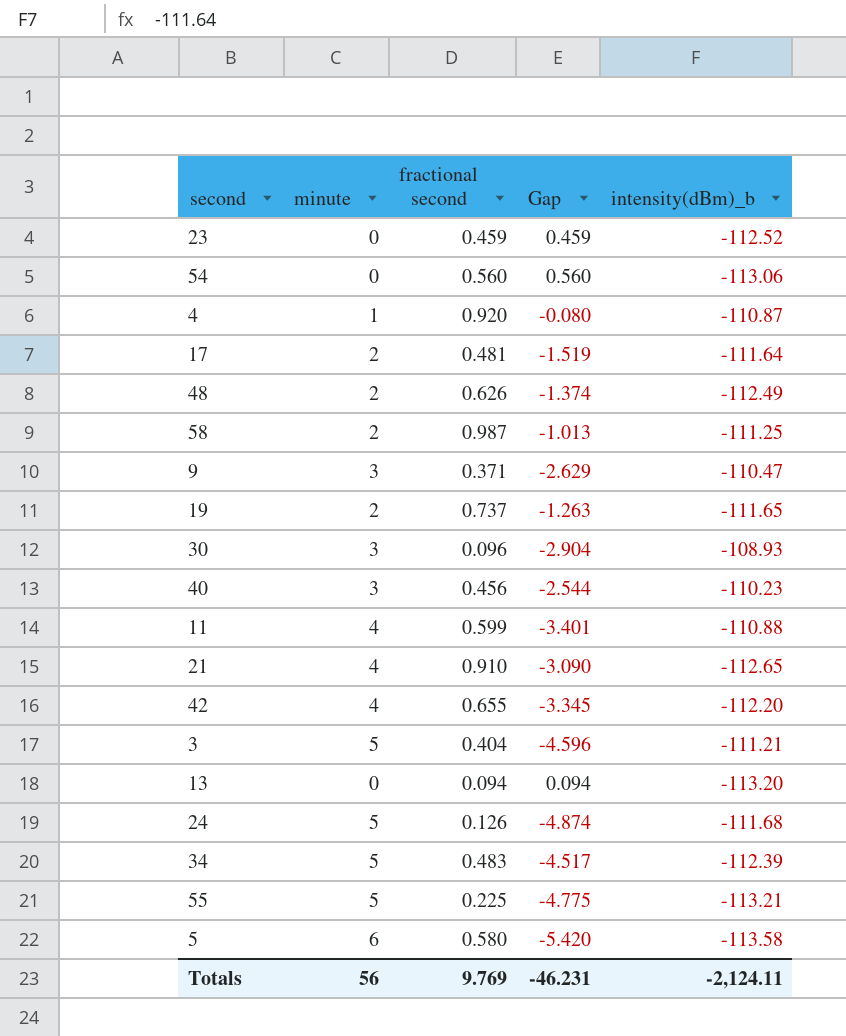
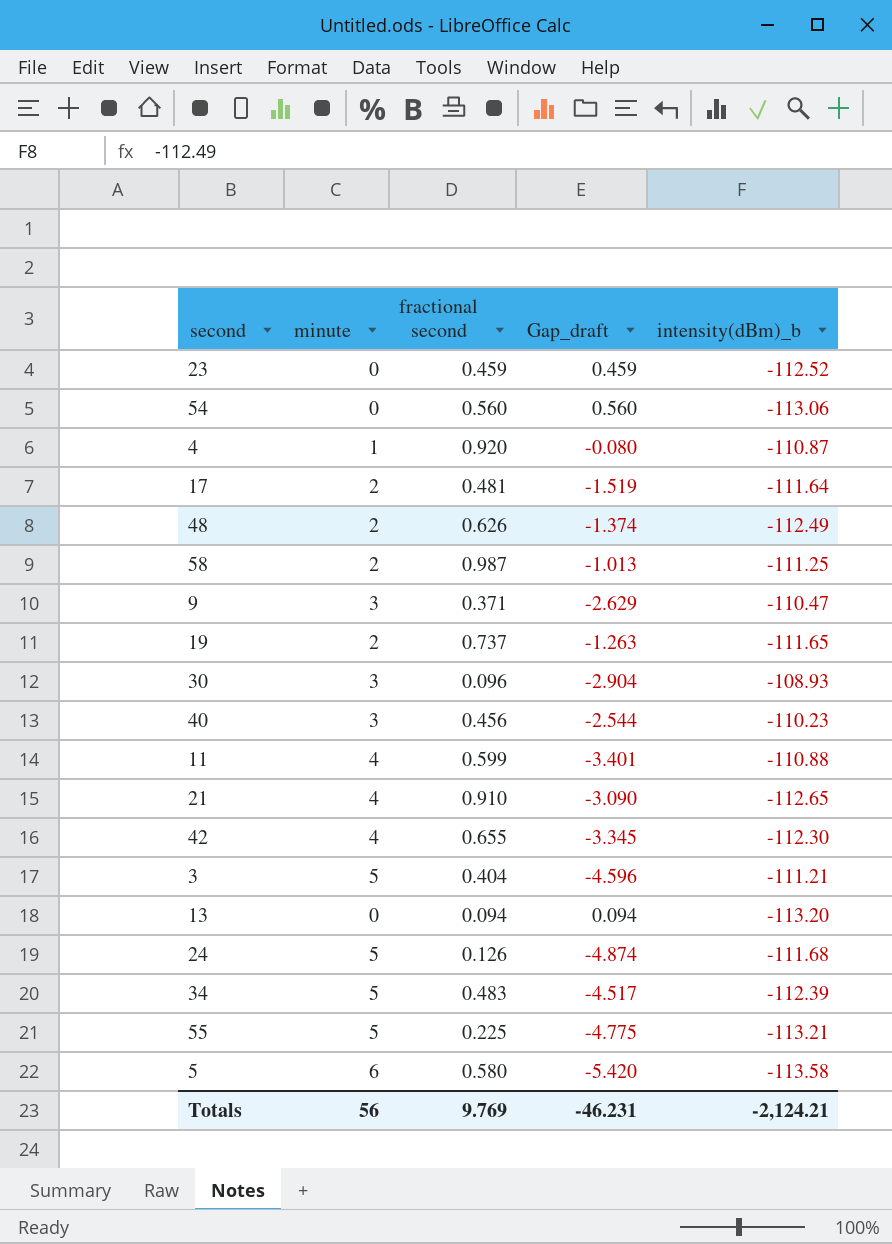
column name: Gap -> Gap_draft
42 | intensity(dBm)_b: -112.20 -> -112.30
Totals | intensity(dBm)_b: -2,124.11 -> -2,124.21

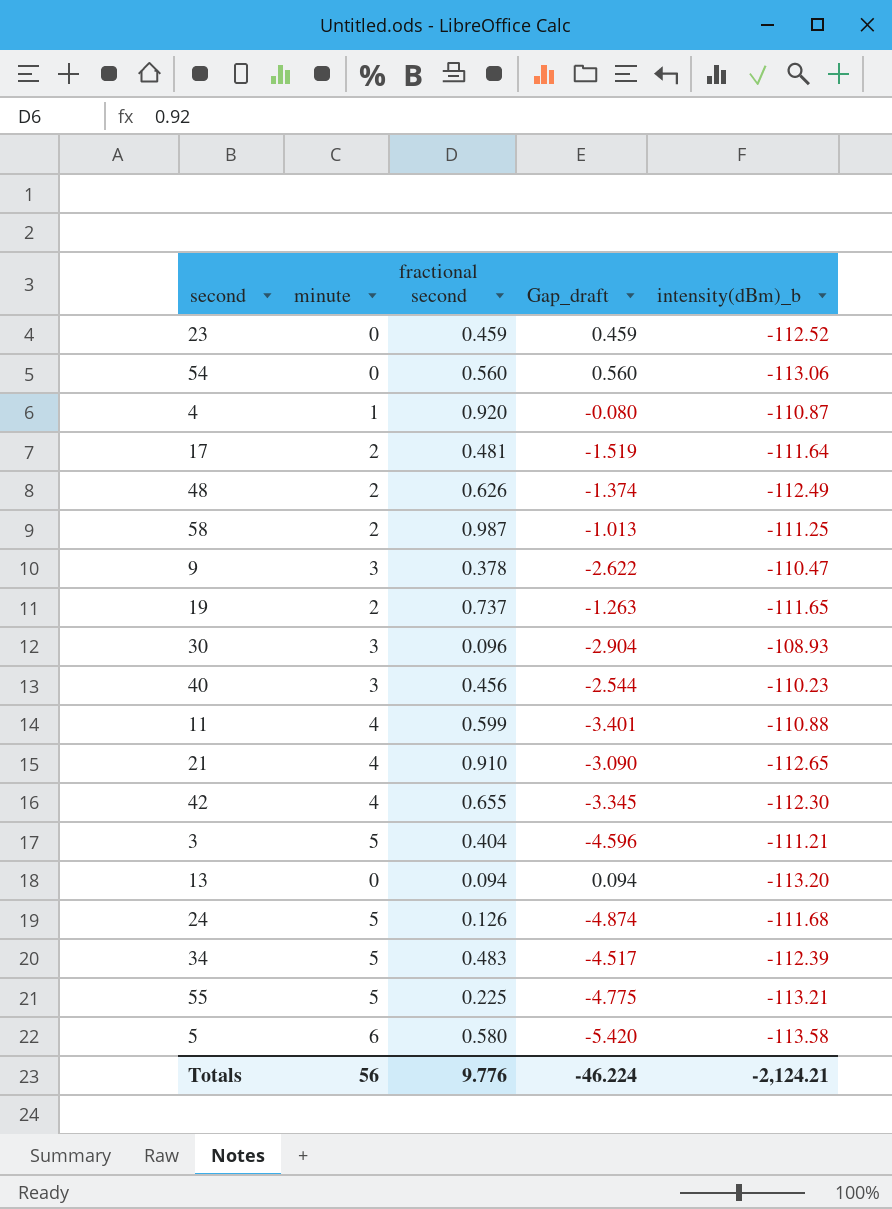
9 | fractional second: 0.371 -> 0.378
9 | Gap_draft: -2.629 -> -2.622
Totals | fractional second: 9.769 -> 9.776
Totals | Gap_draft: -46.231 -> -46.224

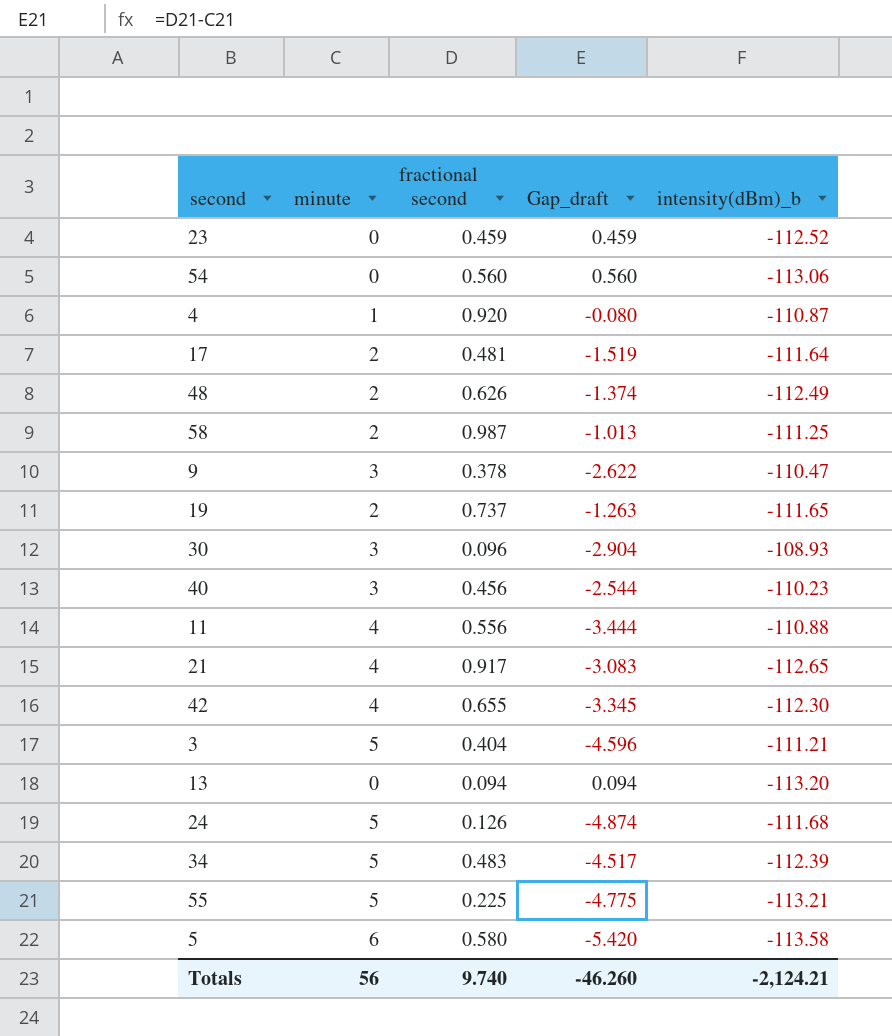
11 | fractional second: 0.599 -> 0.556
11 | Gap_draft: -3.401 -> -3.444
21 | fractional second: 0.910 -> 0.917
21 | Gap_draft: -3.090 -> -3.083
Totals | fractional second: 9.776 -> 9.740
Totals | Gap_draft: -46.224 -> -46.260

